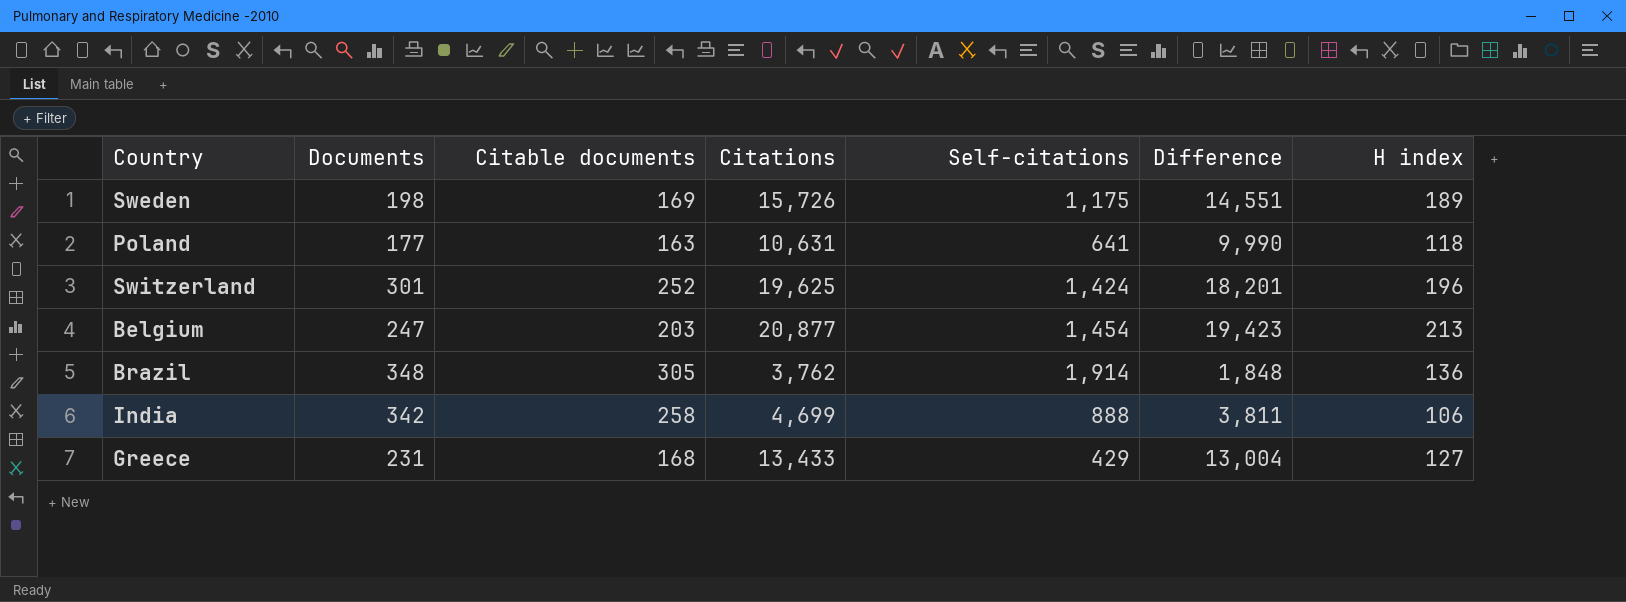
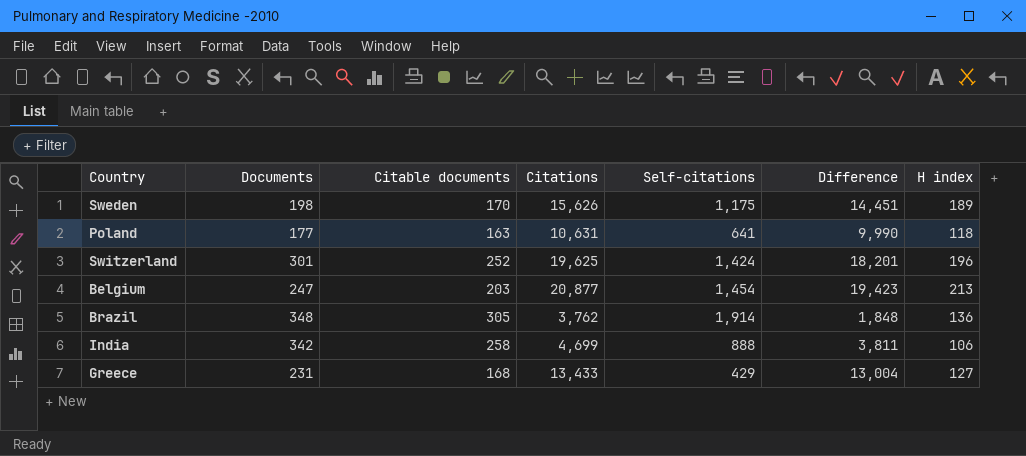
Sweden | Citable documents: 169 -> 170
Sweden | Citations: 15,726 -> 15,626
Sweden | Difference: 14,551 -> 14,451

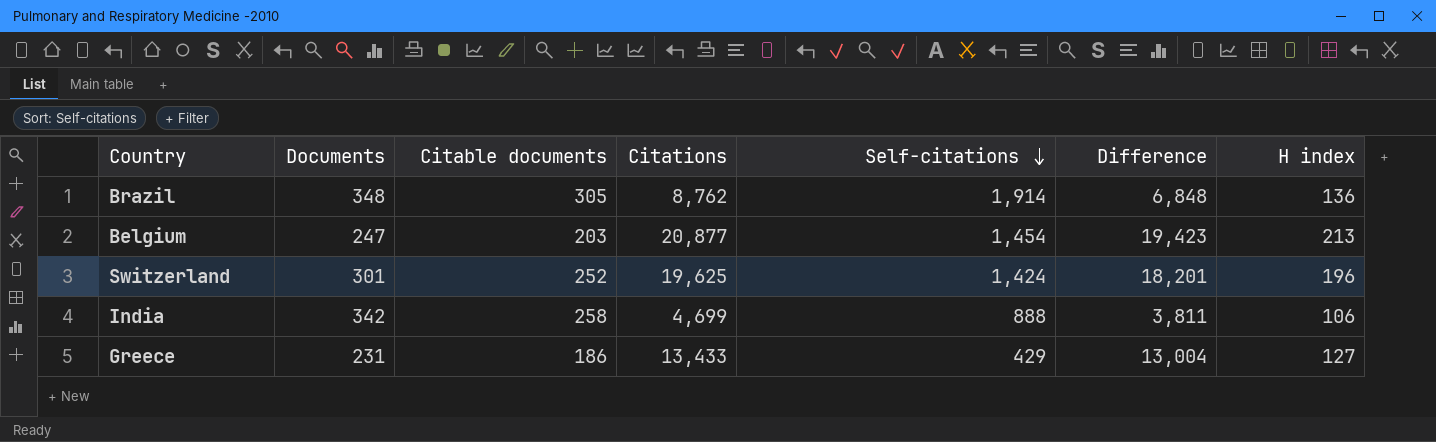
row order: none -> Self-citations descending
row Sweden: 198 | 170 | 15,626 | 1,175 | 14,451 | 189 -> none
row Poland: 177 | 163 | 10,631 | 641 | 9,990 | 118 -> none
Brazil | Citations: 3,762 -> 8,762
Brazil | Difference: 1,848 -> 6,848
Greece | Citable documents: 168 -> 186

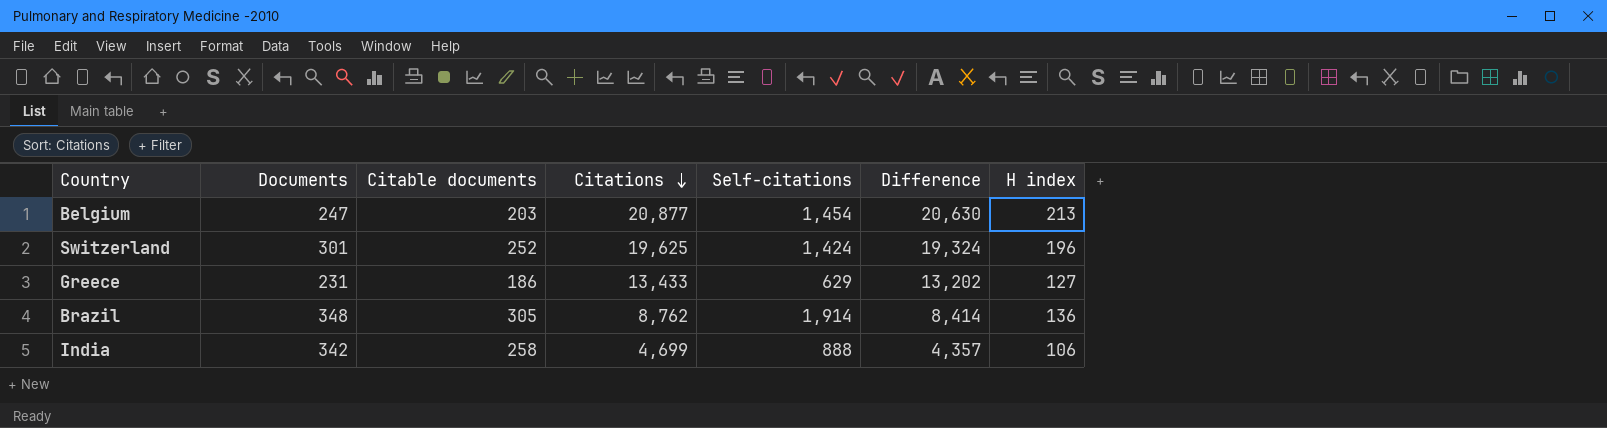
row order: Self-citations descending -> Citations descending
column Difference | formula: [Citations] - [Self-citations] -> [Citations] - [Documents]
Greece | Self-citations: 429 -> 629

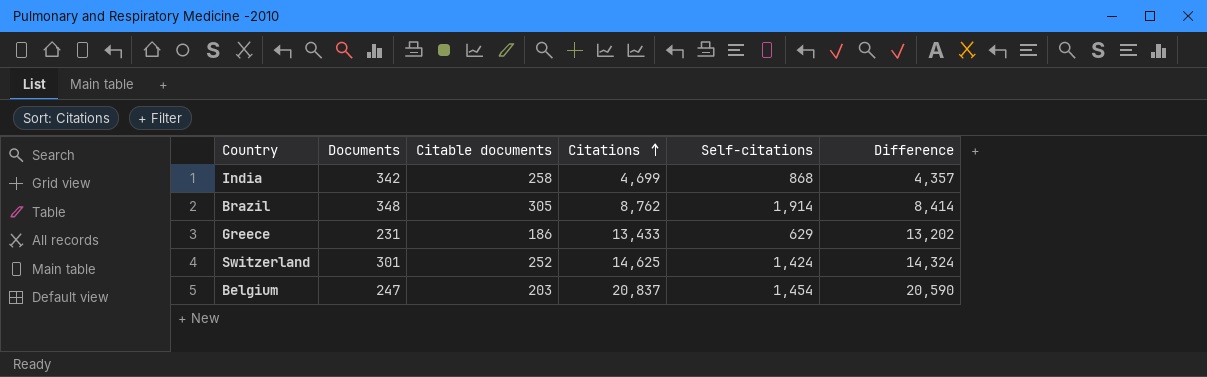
row order: Citations descending -> Citations ascending
column H index | position: 7 -> none
India | Self-citations: 888 -> 868
Switzerland | Citations: 19,625 -> 14,625
Switzerland | Difference: 19,324 -> 14,324
Belgium | Citations: 20,877 -> 20,837
Belgium | Difference: 20,630 -> 20,590

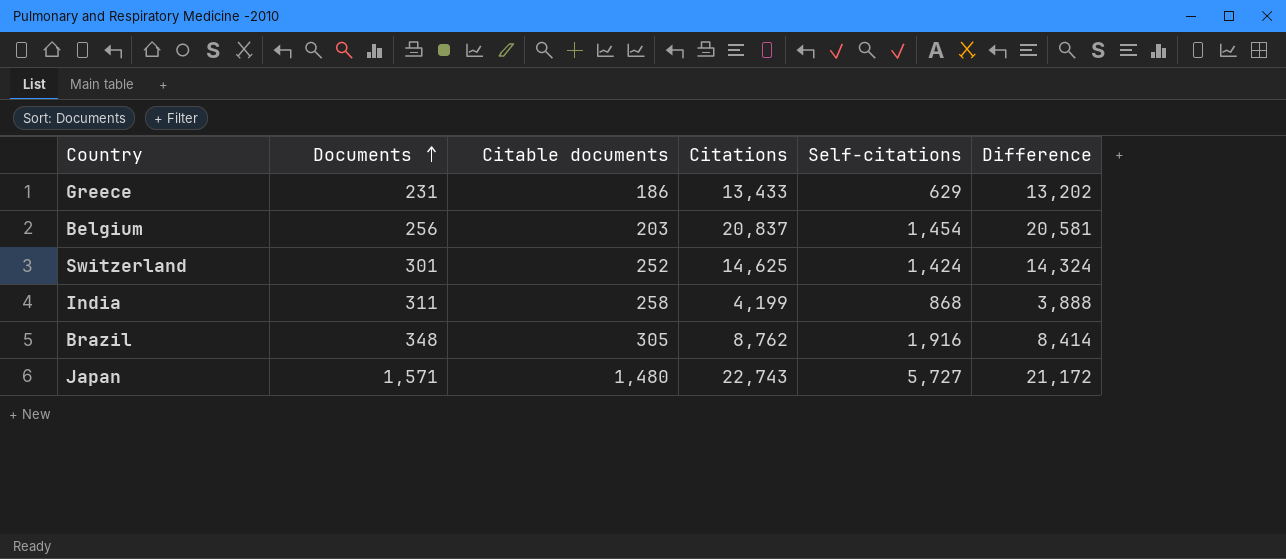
row order: Citations ascending -> Documents ascending
Belgium | Documents: 247 -> 256
Belgium | Difference: 20,590 -> 20,581
India | Documents: 342 -> 311
India | Citations: 4,699 -> 4,199
India | Difference: 4,357 -> 3,888
Brazil | Self-citations: 1,914 -> 1,916
row Japan: none -> 1,571 | 1,480 | 22,743 | 5,727 | 21,172

